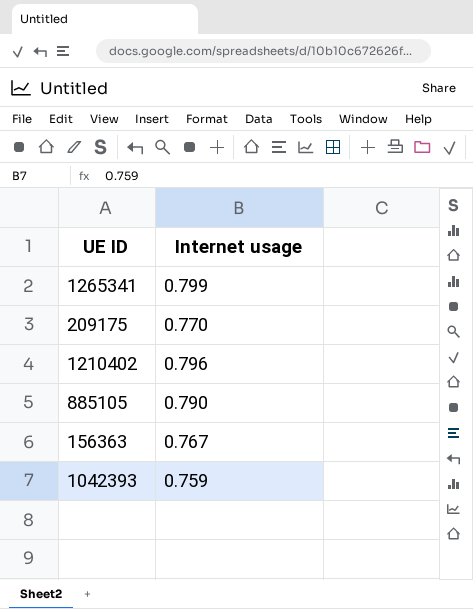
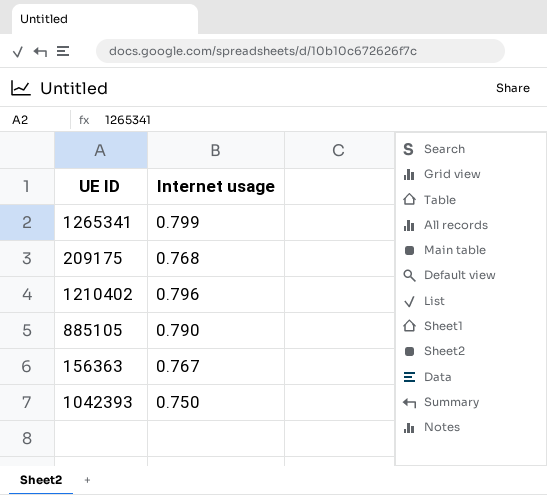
209175 | Internet usage: 0.770 -> 0.768
1042393 | Internet usage: 0.759 -> 0.750

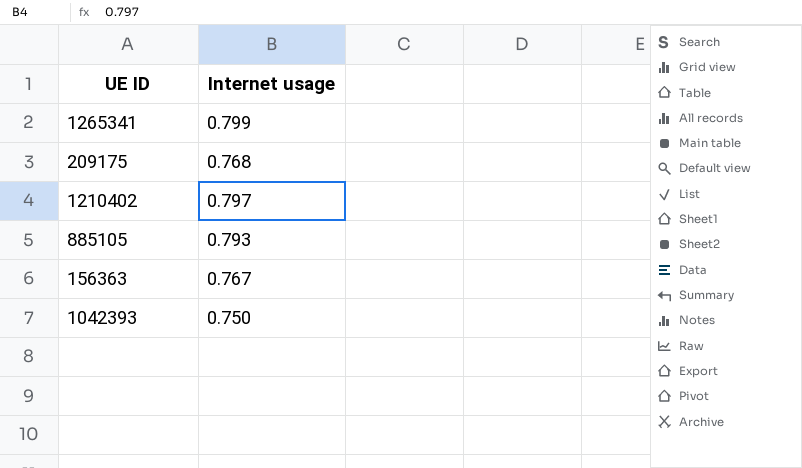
1210402 | Internet usage: 0.796 -> 0.797
885105 | Internet usage: 0.790 -> 0.793

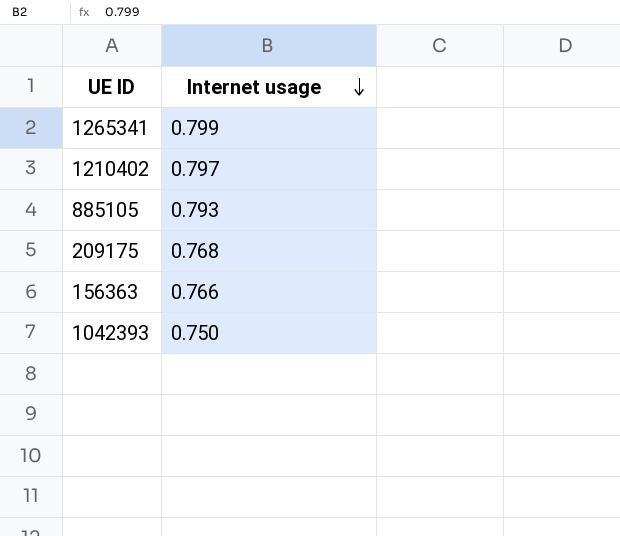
row order: none -> Internet usage descending
156363 | Internet usage: 0.767 -> 0.766

